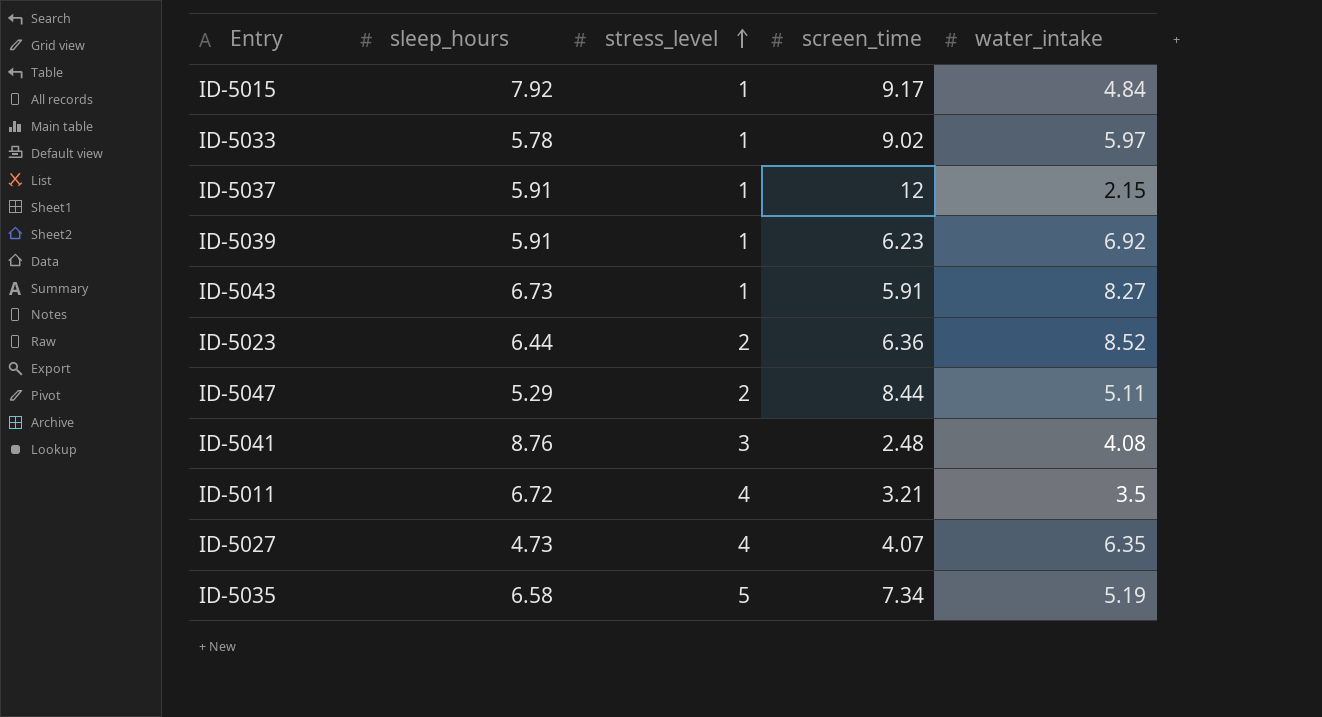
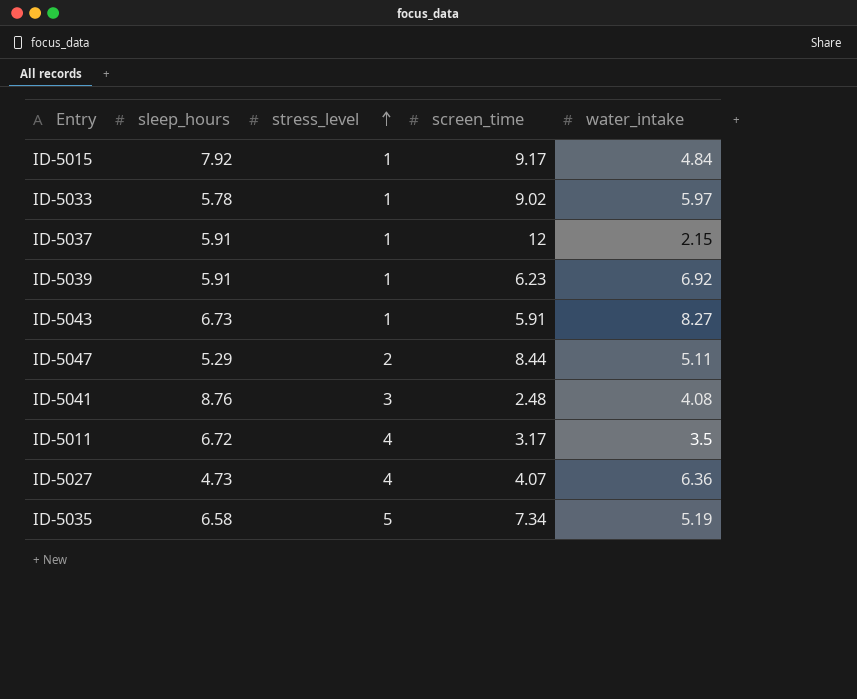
row ID-5023: 6.44 | 2 | 6.36 | 8.52 -> none
ID-5011 | screen_time: 3.21 -> 3.17
ID-5027 | water_intake: 6.35 -> 6.36

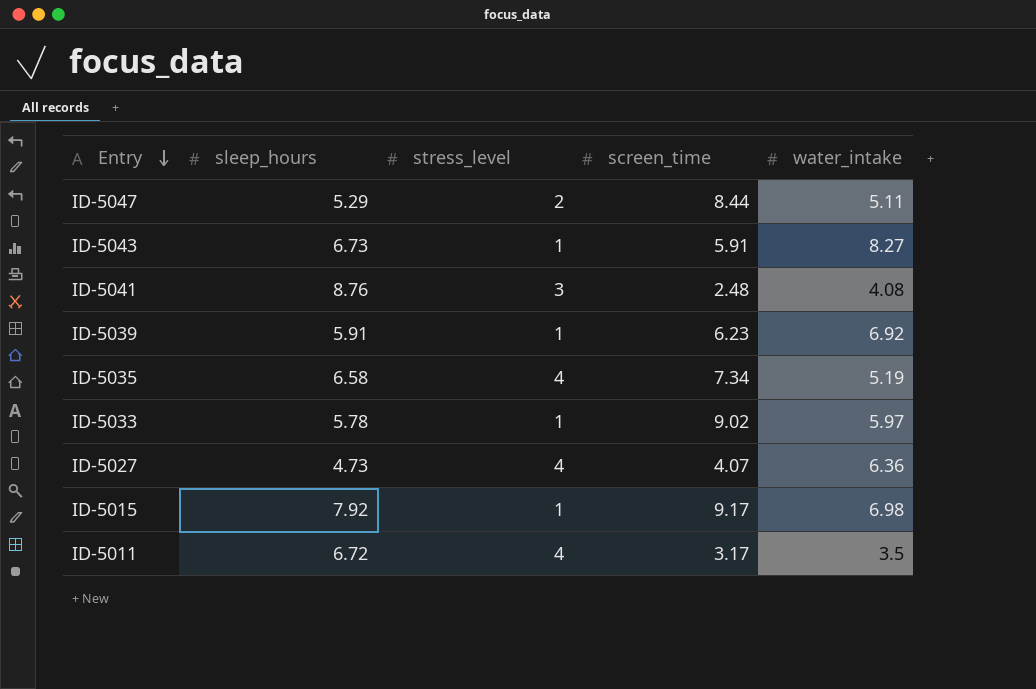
row order: stress_level ascending -> Entry descending
row ID-5037: 5.91 | 1 | 12 | 2.15 -> none
ID-5035 | stress_level: 5 -> 4
ID-5015 | water_intake: 4.84 -> 6.98

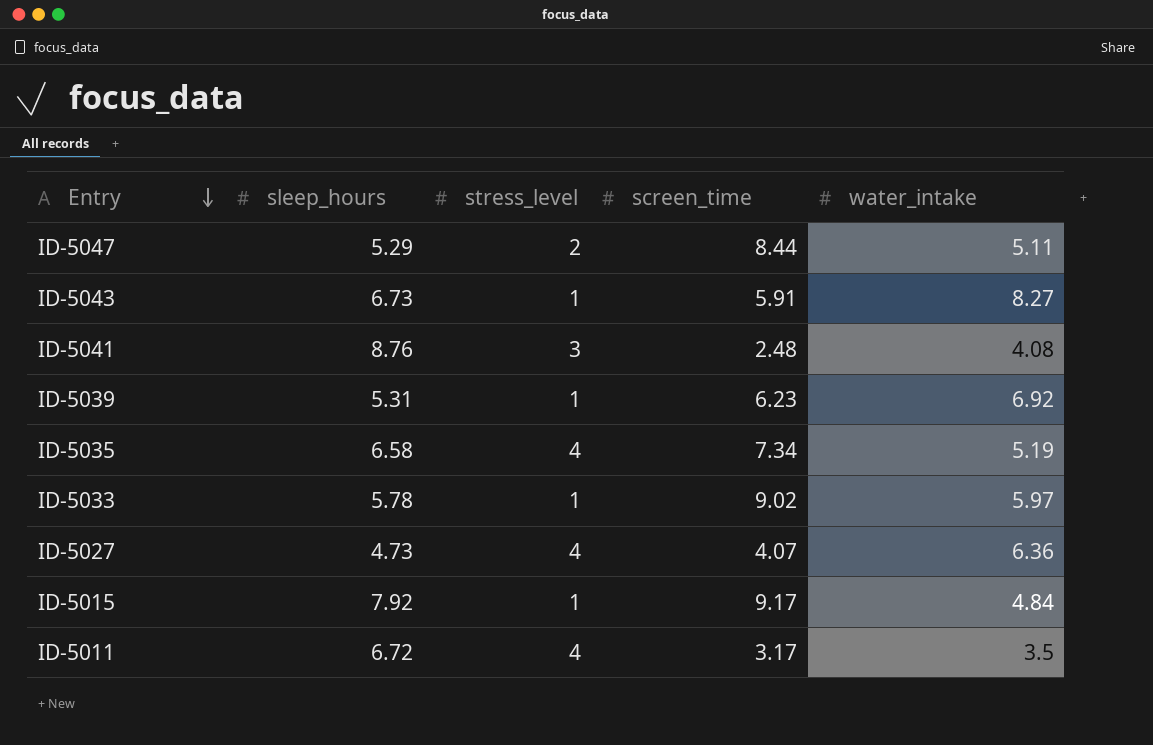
ID-5039 | sleep_hours: 5.91 -> 5.31
ID-5015 | water_intake: 6.98 -> 4.84

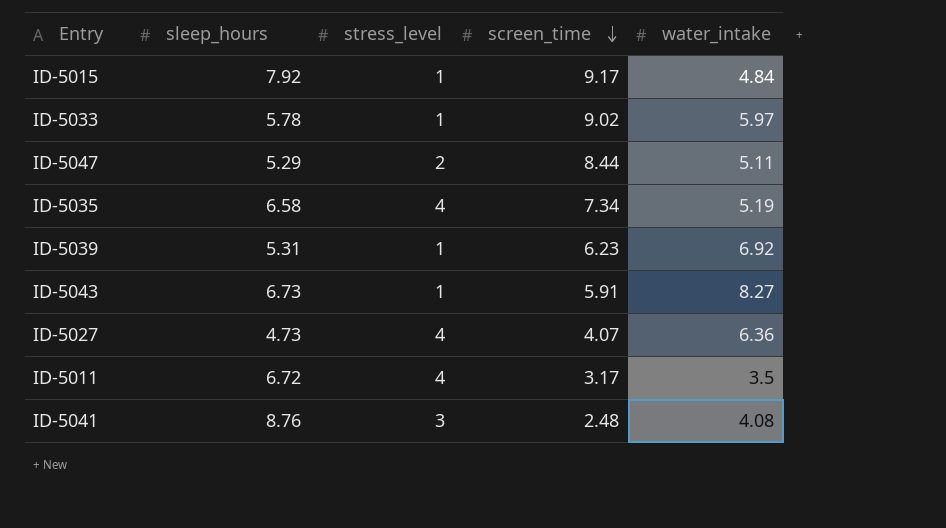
row order: Entry descending -> screen_time descending

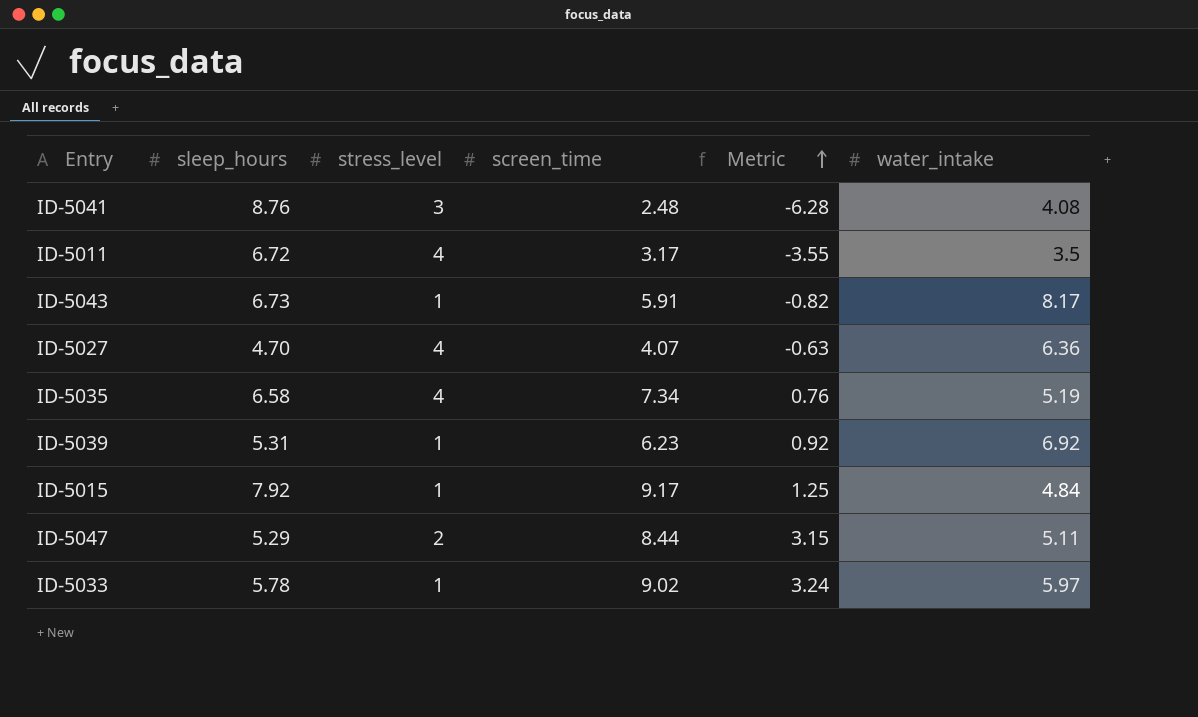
row order: screen_time descending -> Metric ascending
column Metric | formula: none -> [screen_time] - [sleep_hours]
ID-5043 | water_intake: 8.27 -> 8.17
ID-5027 | sleep_hours: 4.73 -> 4.70

